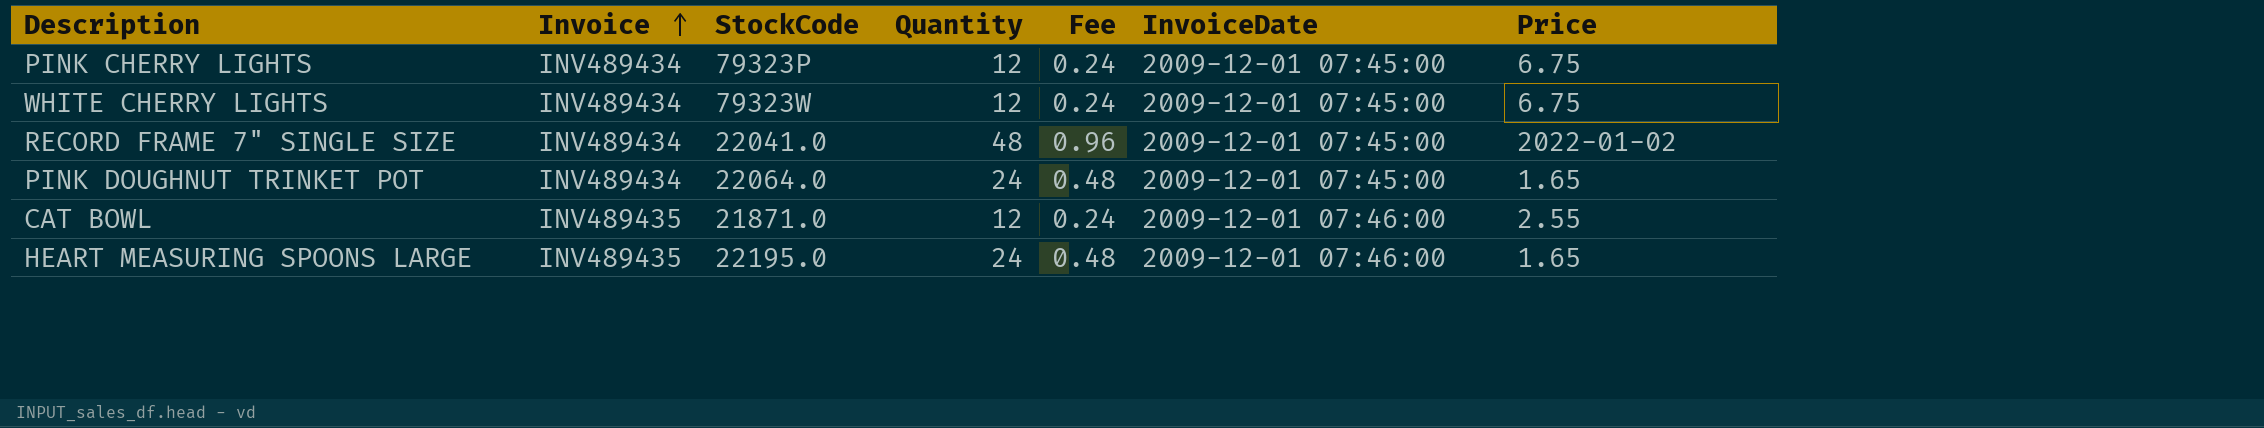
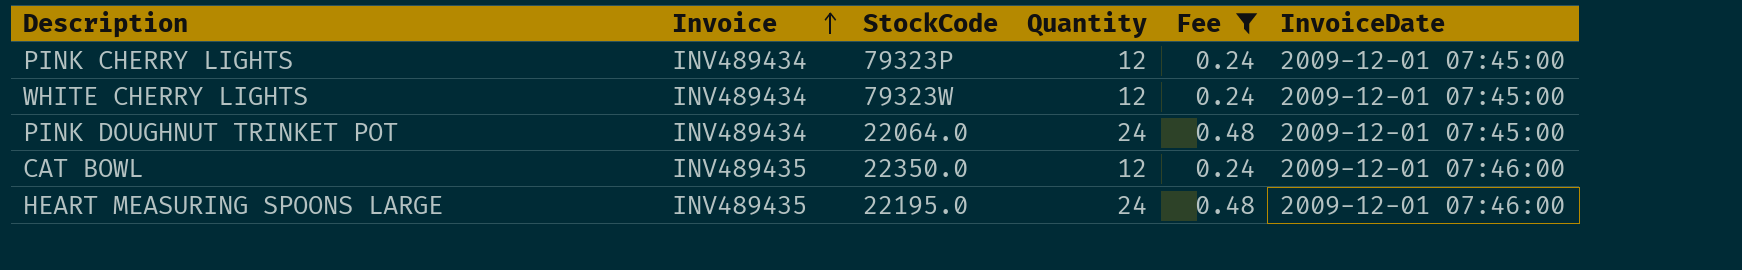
filter: none -> Fee != 0.96
column Price | position: 7 -> none
CAT BOWL | StockCode: 21871.0 -> 22350.0

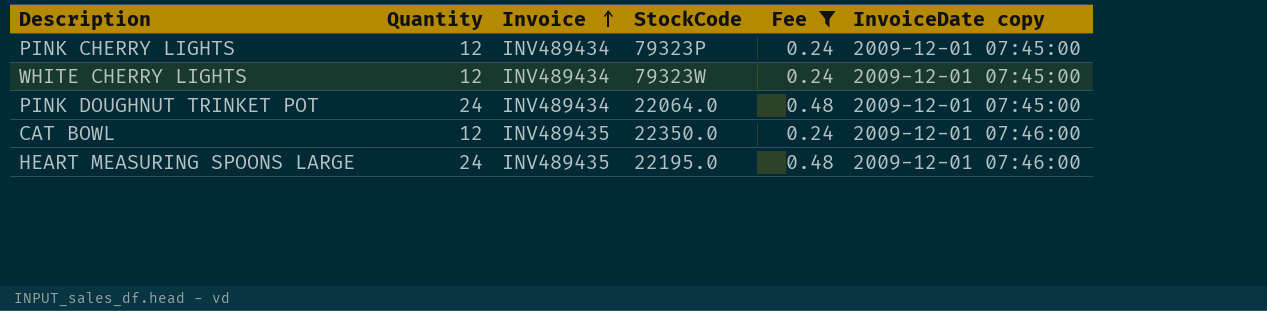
column Quantity | position: 4 -> 2
column name: InvoiceDate -> InvoiceDate copy

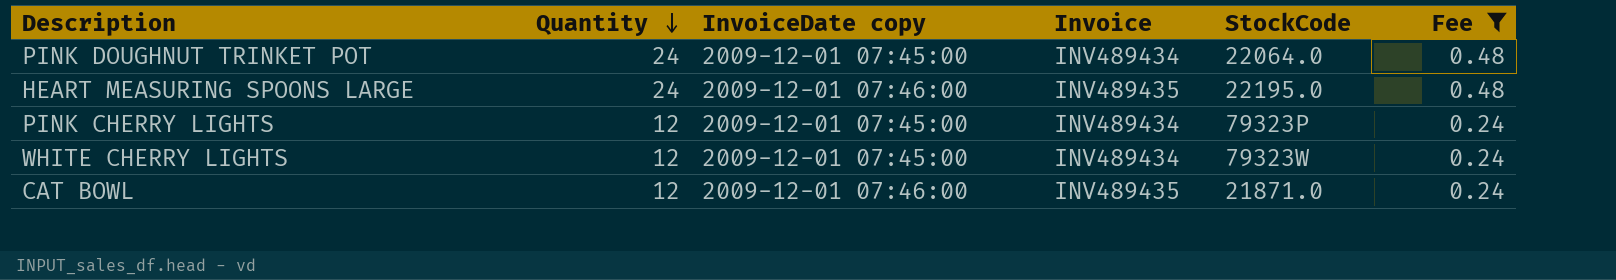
row order: Invoice ascending -> Quantity descending
column InvoiceDate copy | position: 6 -> 3
CAT BOWL | StockCode: 22350.0 -> 21871.0

